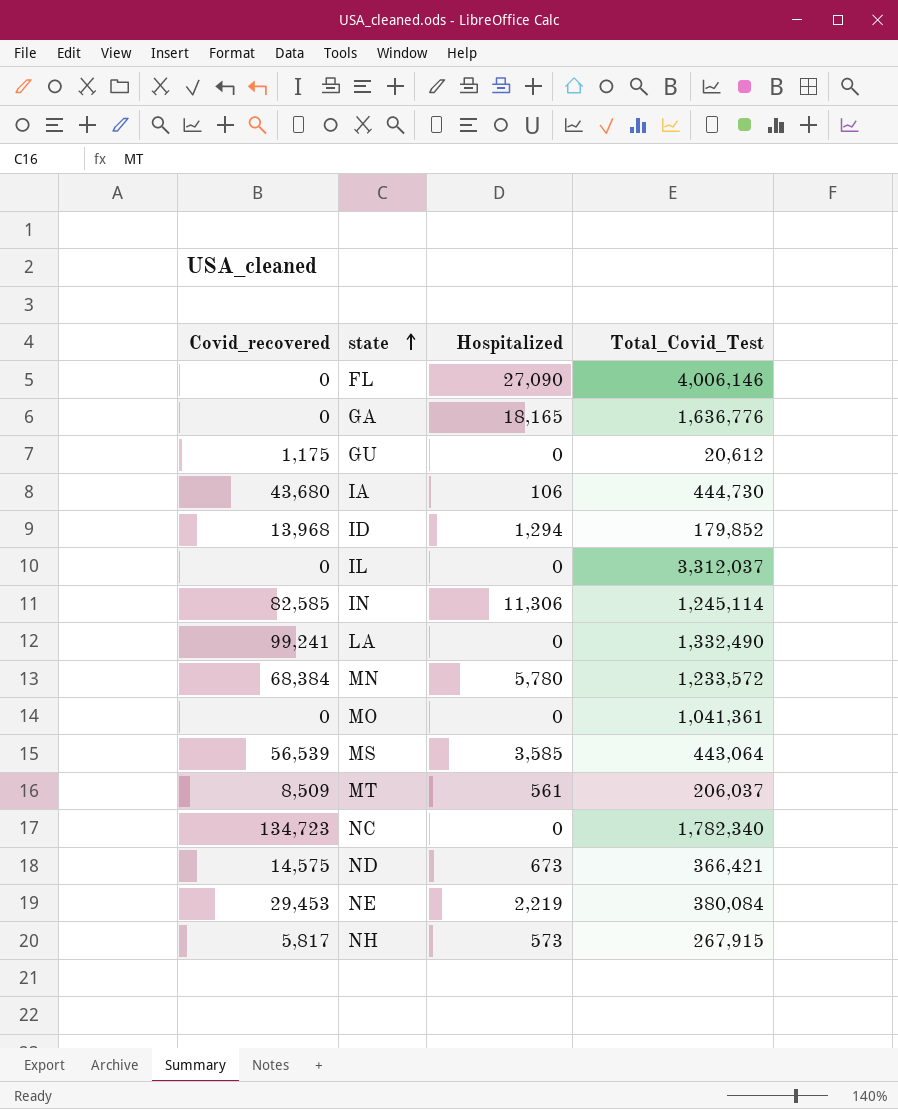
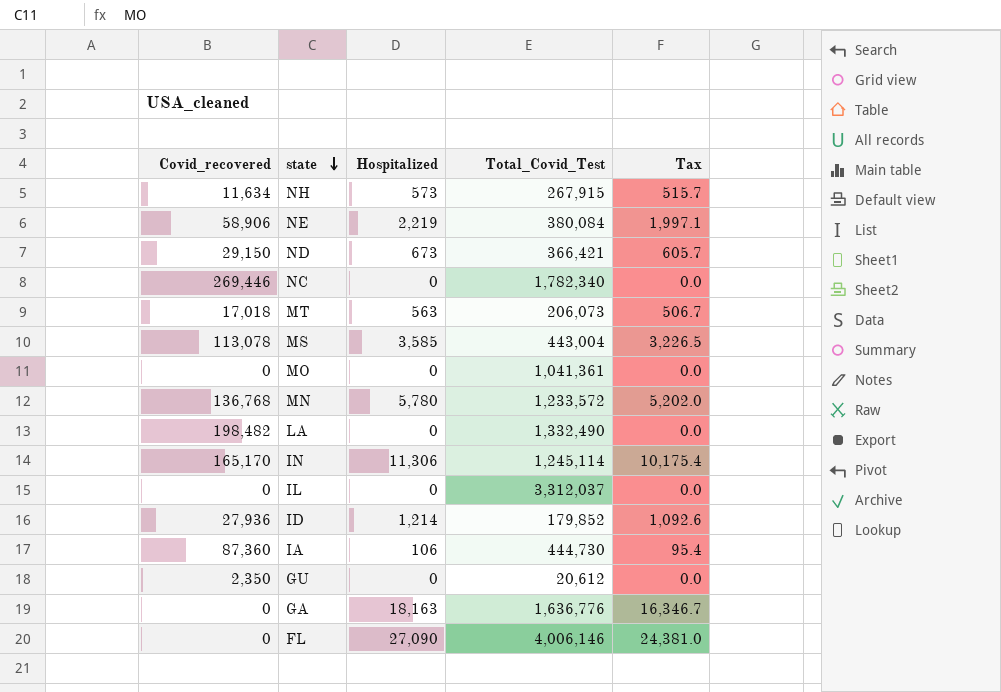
row order: state ascending -> state descending
column Tax | formula: none -> [Hospitalized] * 0.9
NH | Covid_recovered: 5,817 -> 11,634
NE | Covid_recovered: 29,453 -> 58,906
ND | Covid_recovered: 14,575 -> 29,150
NC | Covid_recovered: 134,723 -> 269,446
MT | Covid_recovered: 8,509 -> 17,018
MT | Hospitalized: 561 -> 563
MT | Total_Covid_Test: 206,037 -> 206,073
MS | Covid_recovered: 56,539 -> 113,078
MS | Total_Covid_Test: 443,064 -> 443,004
MN | Covid_recovered: 68,384 -> 136,768
LA | Covid_recovered: 99,241 -> 198,482
IN | Covid_recovered: 82,585 -> 165,170
ID | Covid_recovered: 13,968 -> 27,936
ID | Hospitalized: 1,294 -> 1,214
IA | Covid_recovered: 43,680 -> 87,360
GU | Covid_recovered: 1,175 -> 2,350
GA | Hospitalized: 18,165 -> 18,163

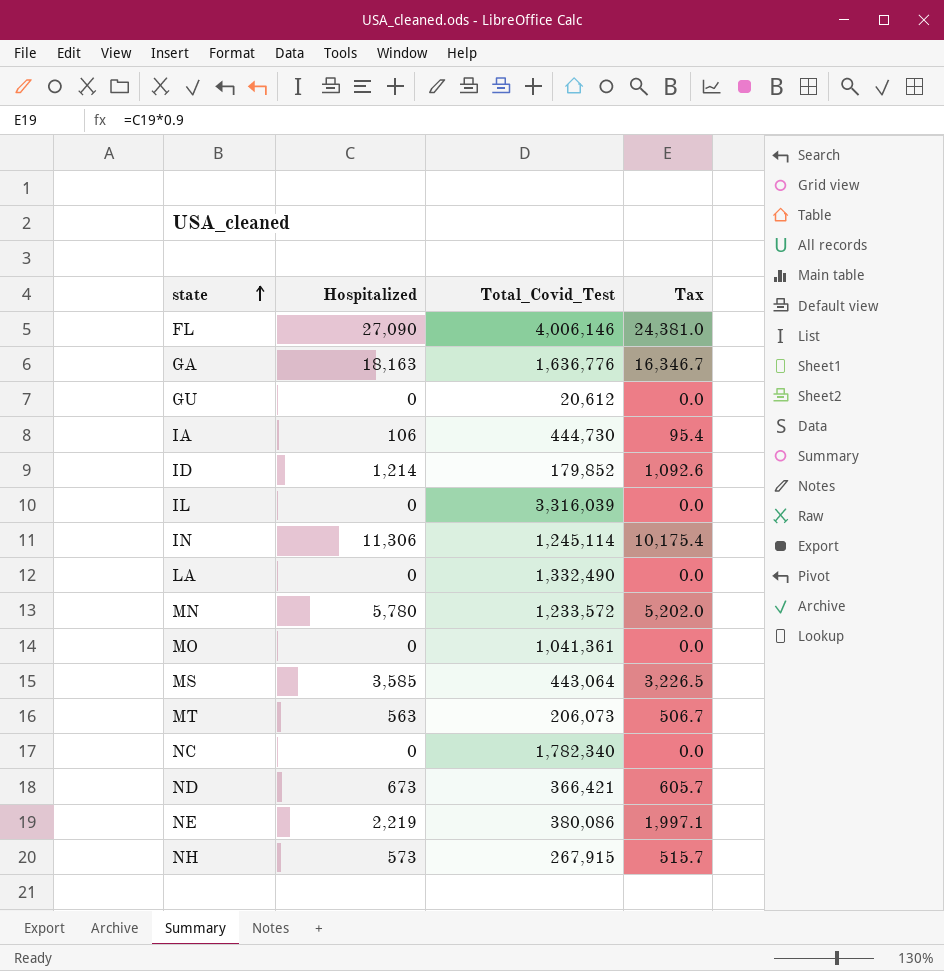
row order: state descending -> state ascending
column Covid_recovered | position: 1 -> none
IL | Total_Covid_Test: 3,312,037 -> 3,316,039
MS | Total_Covid_Test: 443,004 -> 443,064
NE | Total_Covid_Test: 380,084 -> 380,086

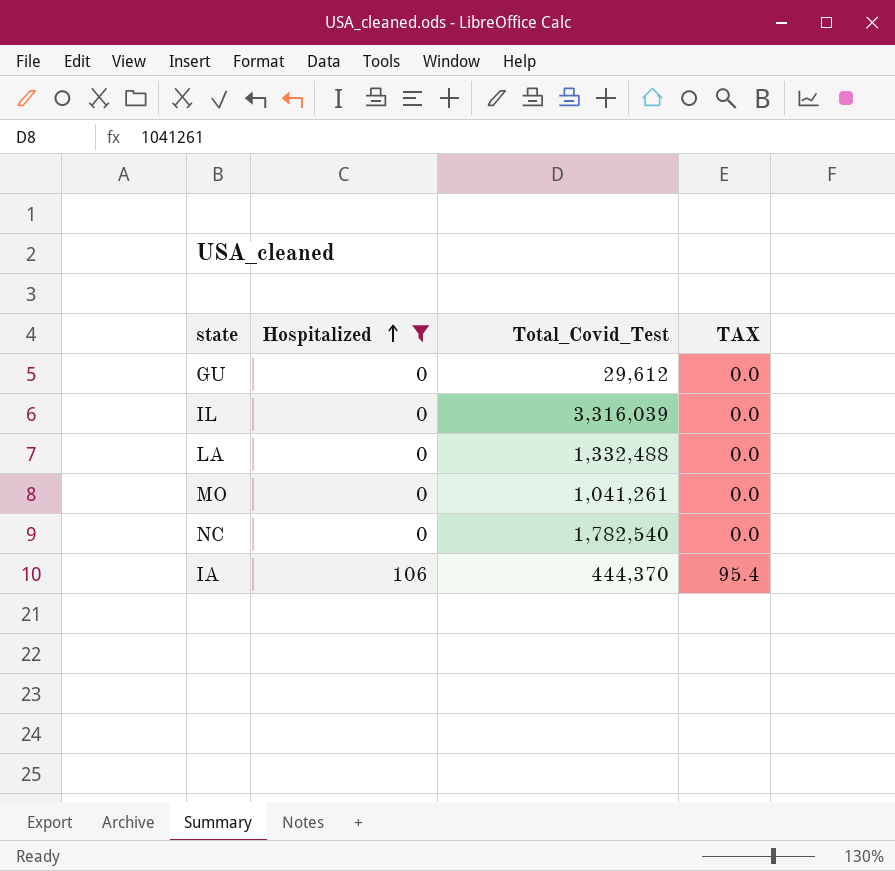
filter: none -> Hospitalized <= 106
row order: state ascending -> Hospitalized ascending
column name: Tax -> TAX
GU | Total_Covid_Test: 20,612 -> 29,612
LA | Total_Covid_Test: 1,332,490 -> 1,332,488
MO | Total_Covid_Test: 1,041,361 -> 1,041,261
NC | Total_Covid_Test: 1,782,340 -> 1,782,540
IA | Total_Covid_Test: 444,730 -> 444,370

